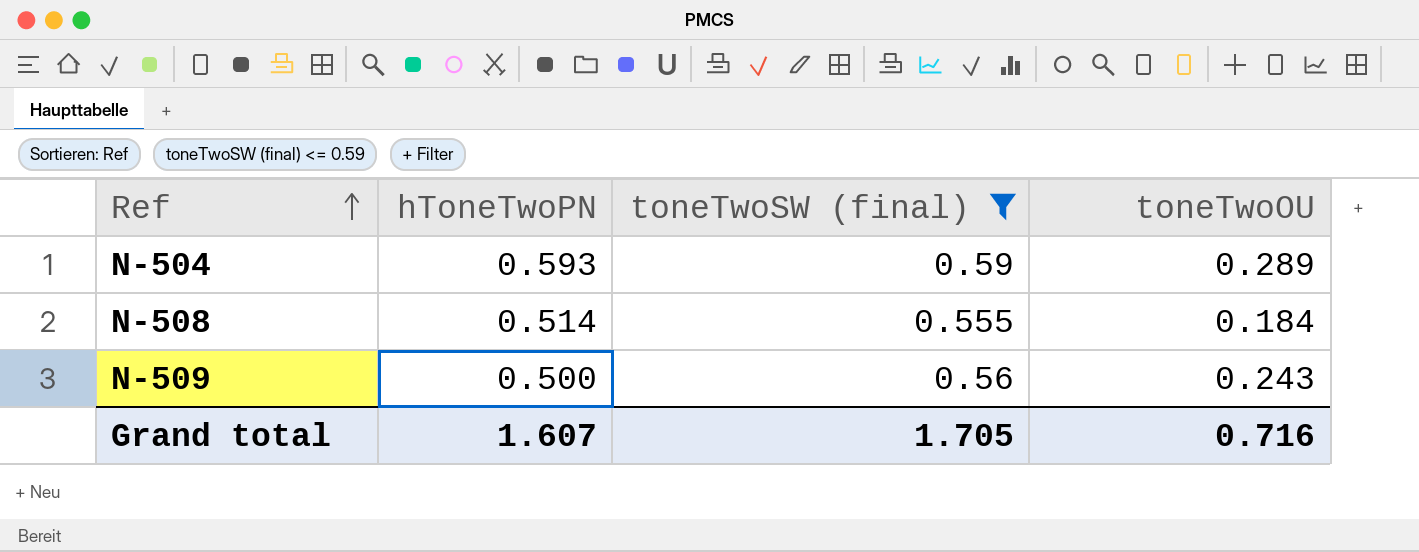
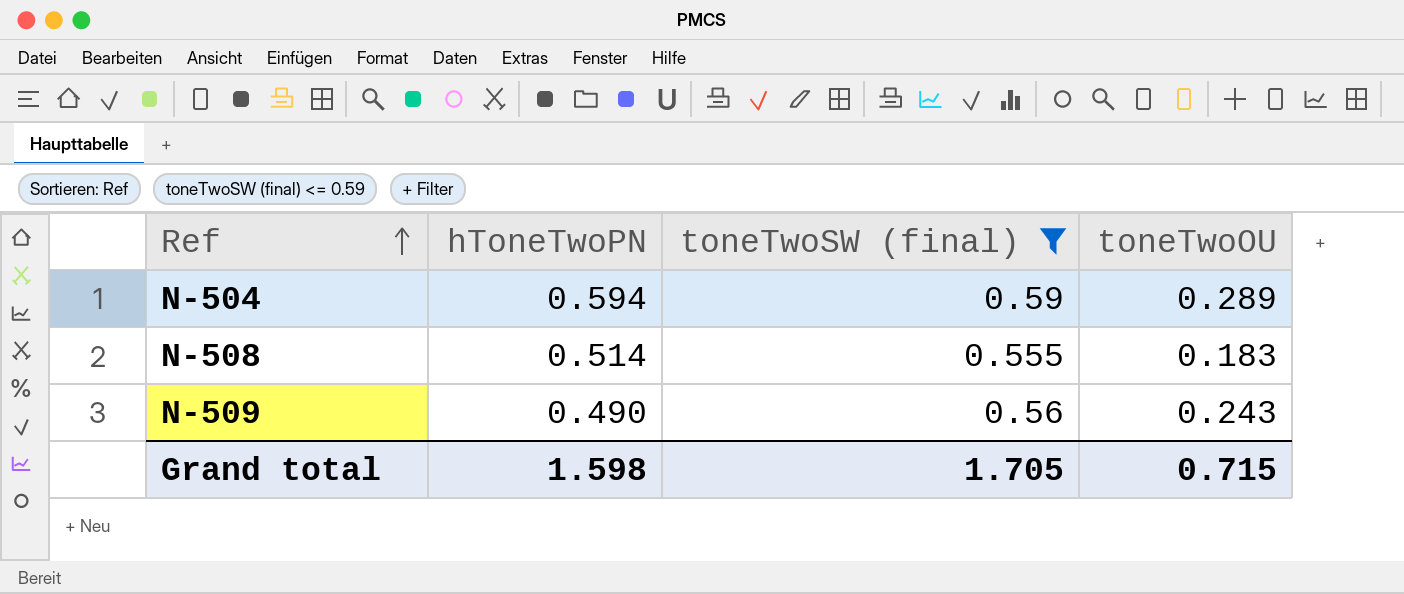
N-504 | hToneTwoPN: 0.593 -> 0.594
N-508 | toneTwoOU: 0.184 -> 0.183
N-509 | hToneTwoPN: 0.500 -> 0.490
Grand total | hToneTwoPN: 1.607 -> 1.598
Grand total | toneTwoOU: 0.716 -> 0.715

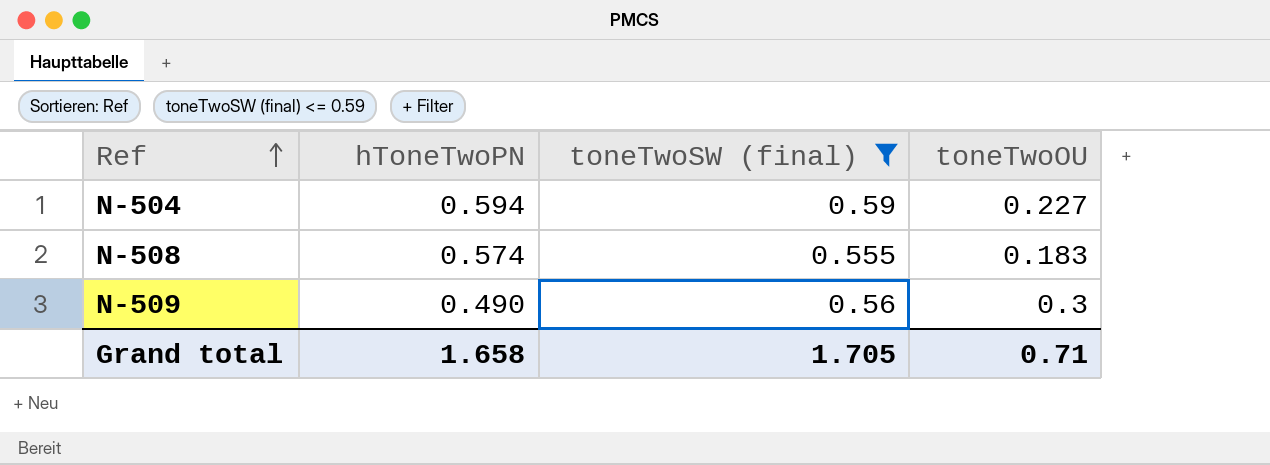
N-504 | toneTwoOU: 0.289 -> 0.227
N-508 | hToneTwoPN: 0.514 -> 0.574
N-509 | toneTwoOU: 0.243 -> 0.3
Grand total | hToneTwoPN: 1.598 -> 1.658
Grand total | toneTwoOU: 0.715 -> 0.71

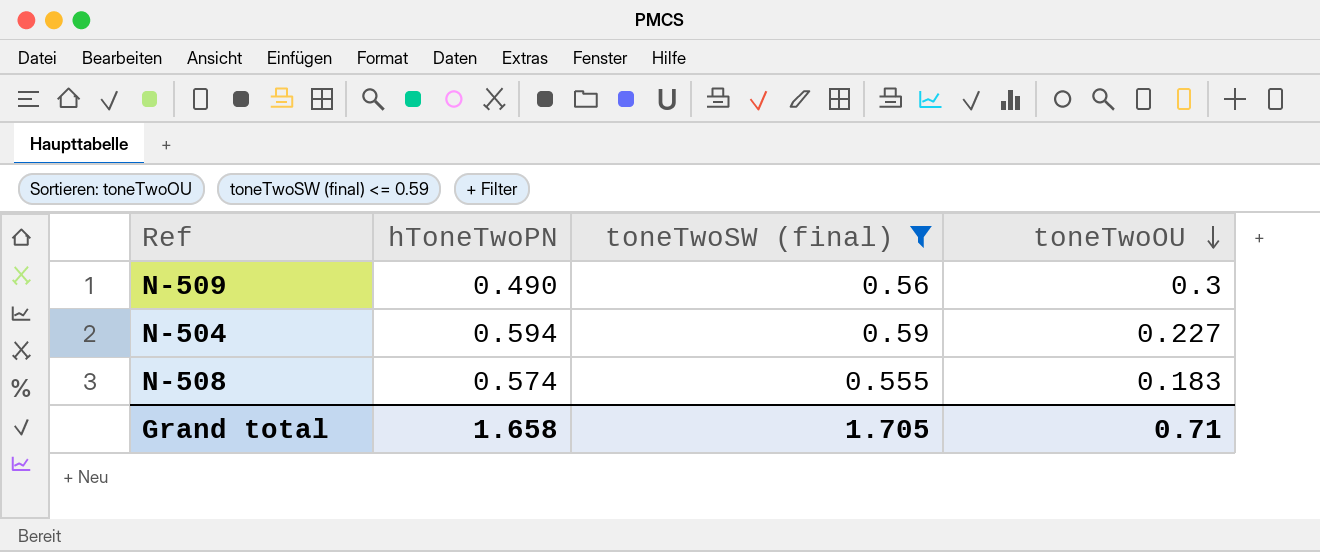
row order: Ref ascending -> toneTwoOU descending

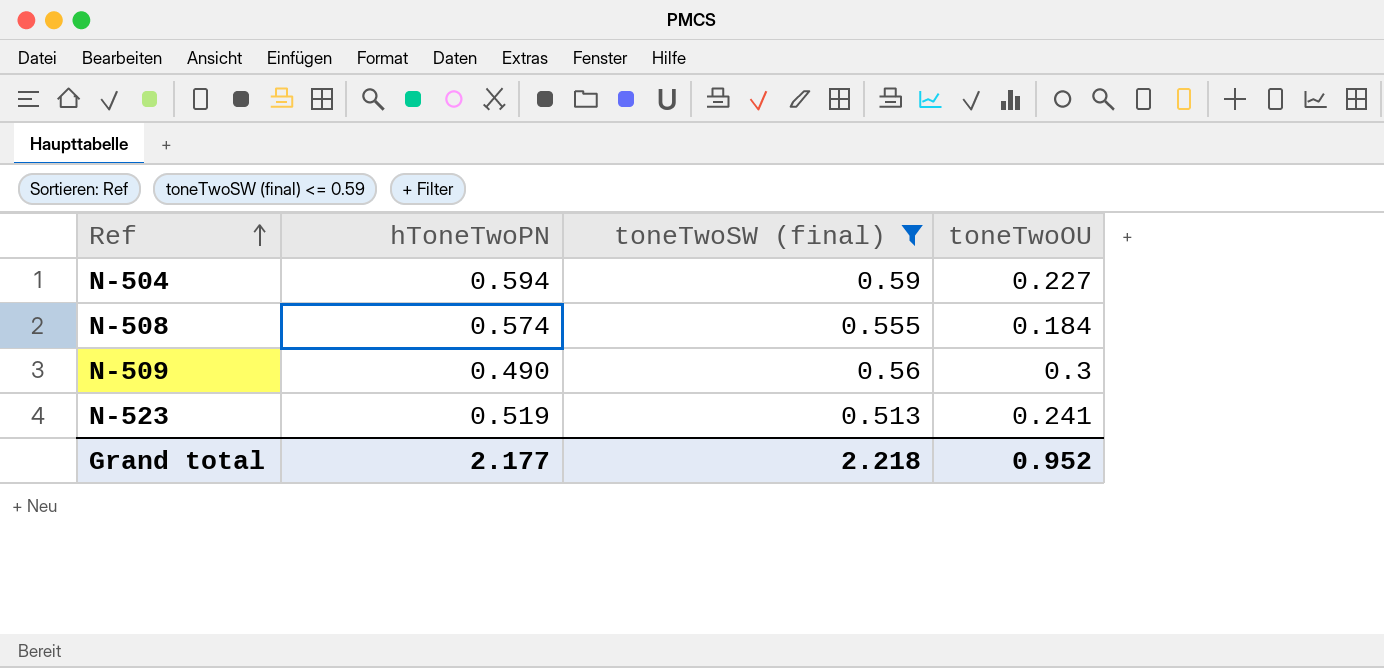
row order: toneTwoOU descending -> Ref ascending
N-508 | toneTwoOU: 0.183 -> 0.184
row N-523: none -> 0.519 | 0.513 | 0.241
Grand total | hToneTwoPN: 1.658 -> 2.177
Grand total | toneTwoSW (final): 1.705 -> 2.218
Grand total | toneTwoOU: 0.71 -> 0.952

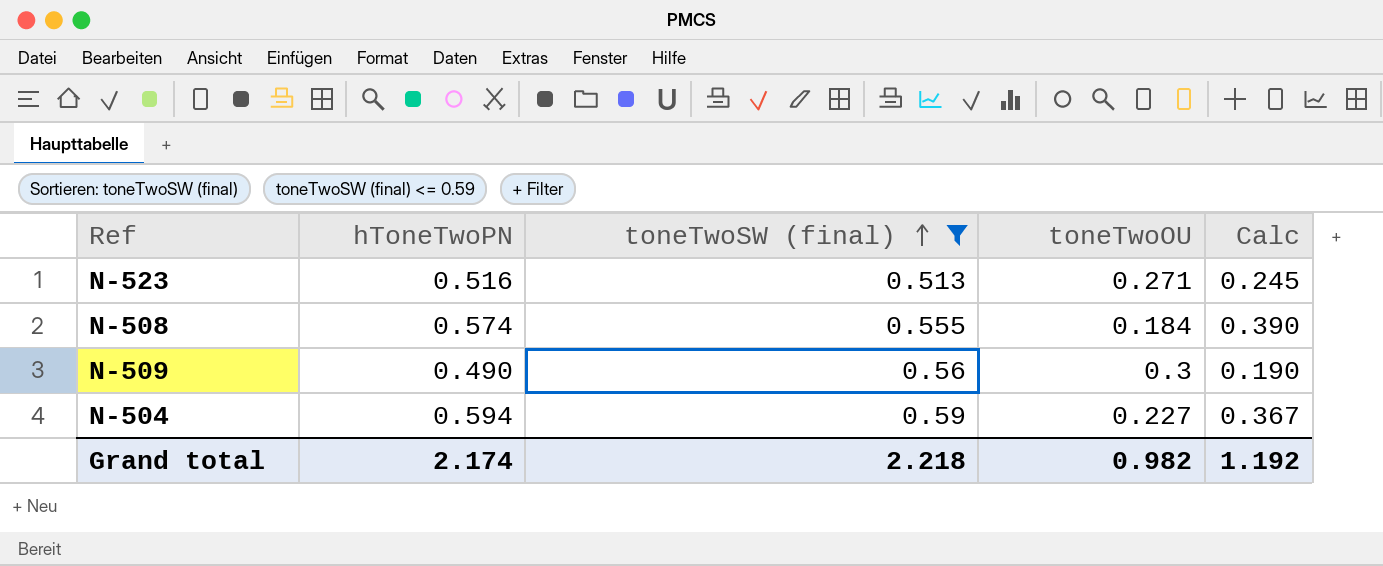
row order: Ref ascending -> toneTwoSW (final) ascending
column Calc | formula: none -> [hToneTwoPN] - [toneTwoOU]
N-523 | hToneTwoPN: 0.519 -> 0.516
N-523 | toneTwoOU: 0.241 -> 0.271
Grand total | hToneTwoPN: 2.177 -> 2.174
Grand total | toneTwoOU: 0.952 -> 0.982

